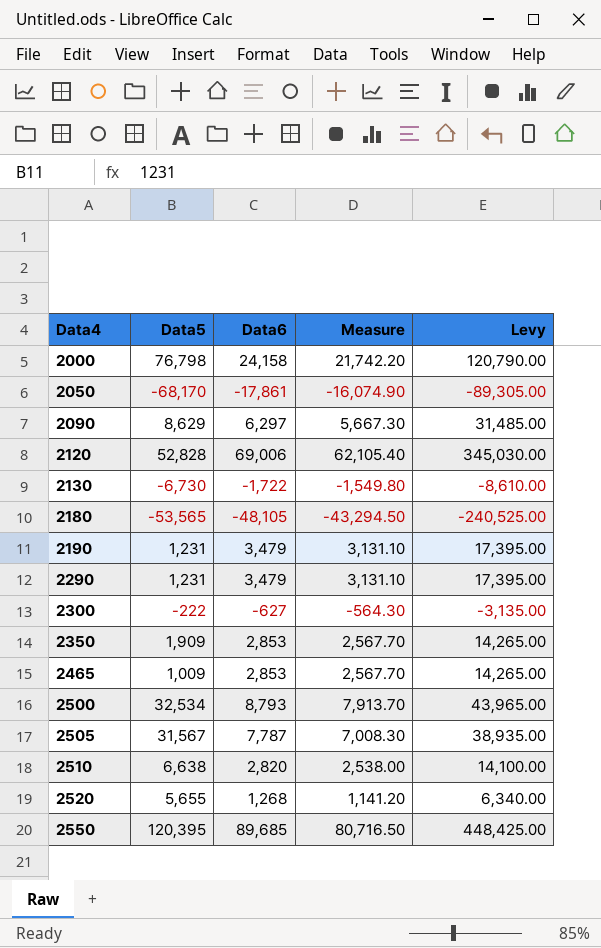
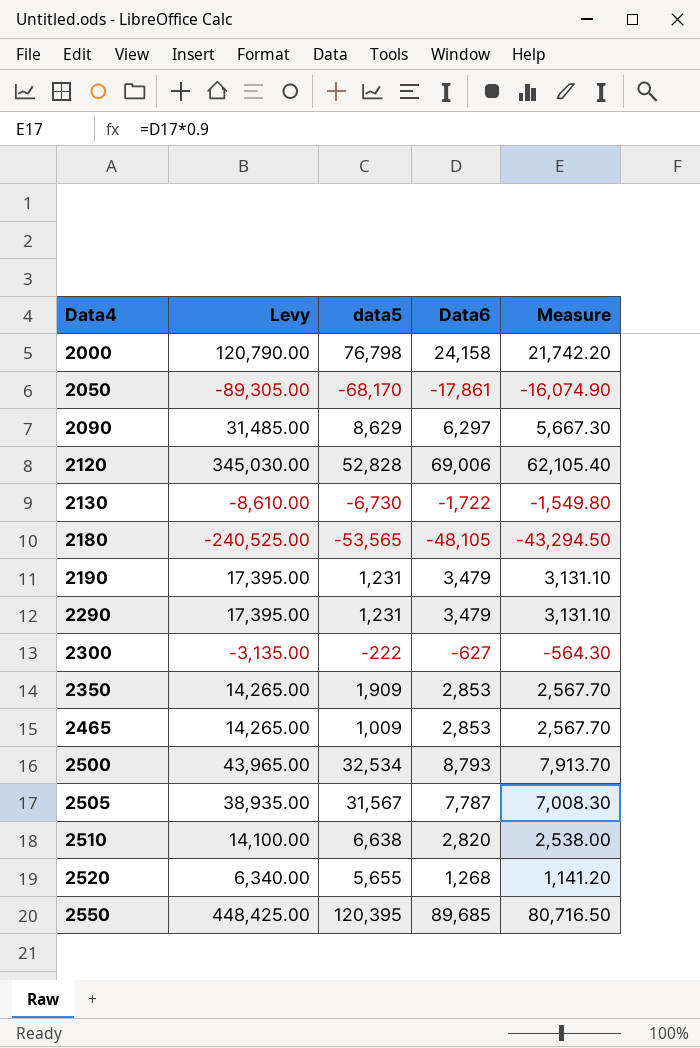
column Levy | position: 5 -> 2
column name: Data5 -> data5

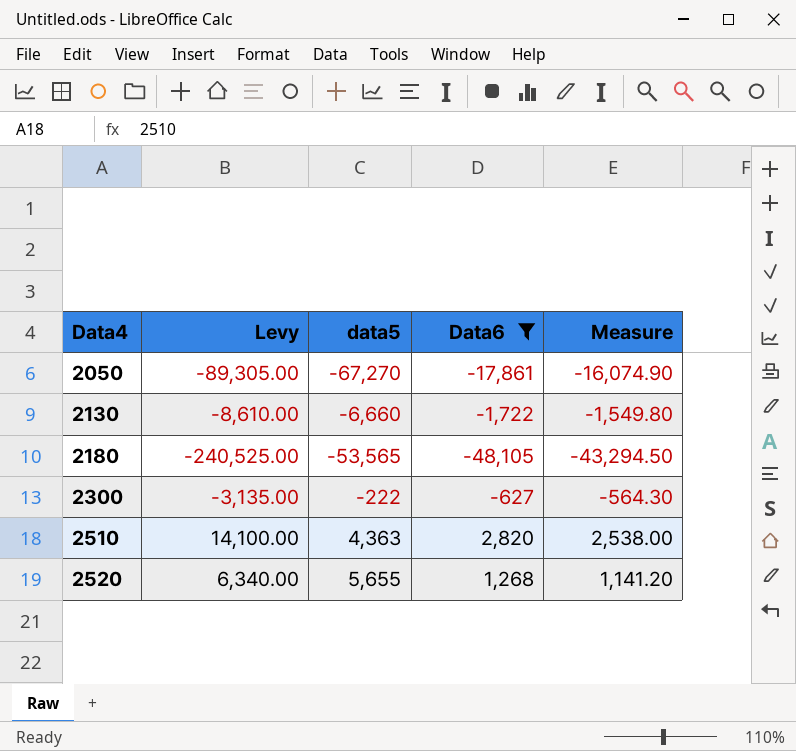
filter: none -> Data6 <= 2,820
2050 | data5: -68,170 -> -67,270
2130 | data5: -6,730 -> -6,660
2510 | data5: 6,638 -> 4,363

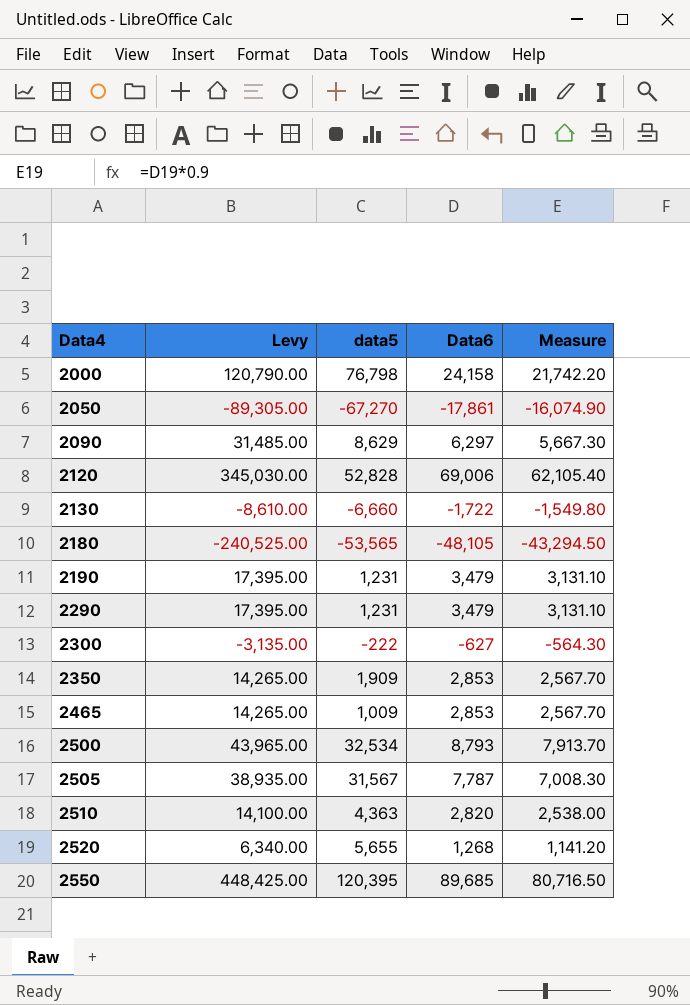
filter: Data6 <= 2,820 -> none

